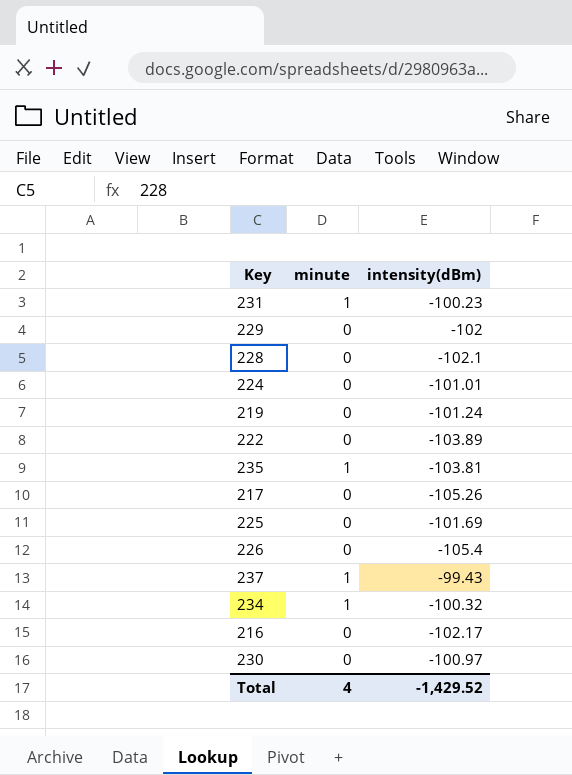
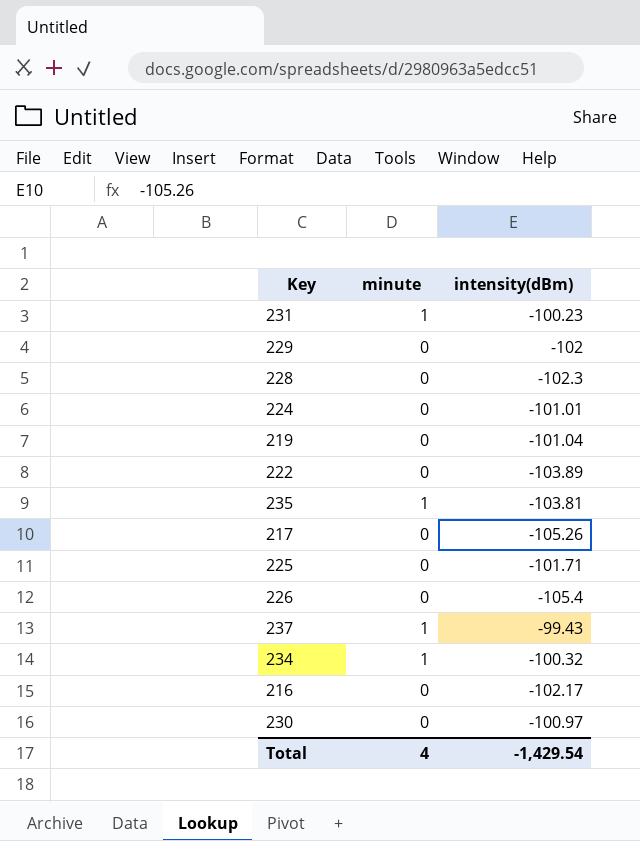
228 | intensity(dBm): -102.1 -> -102.3
219 | intensity(dBm): -101.24 -> -101.04
225 | intensity(dBm): -101.69 -> -101.71
Total | intensity(dBm): -1,429.52 -> -1,429.54

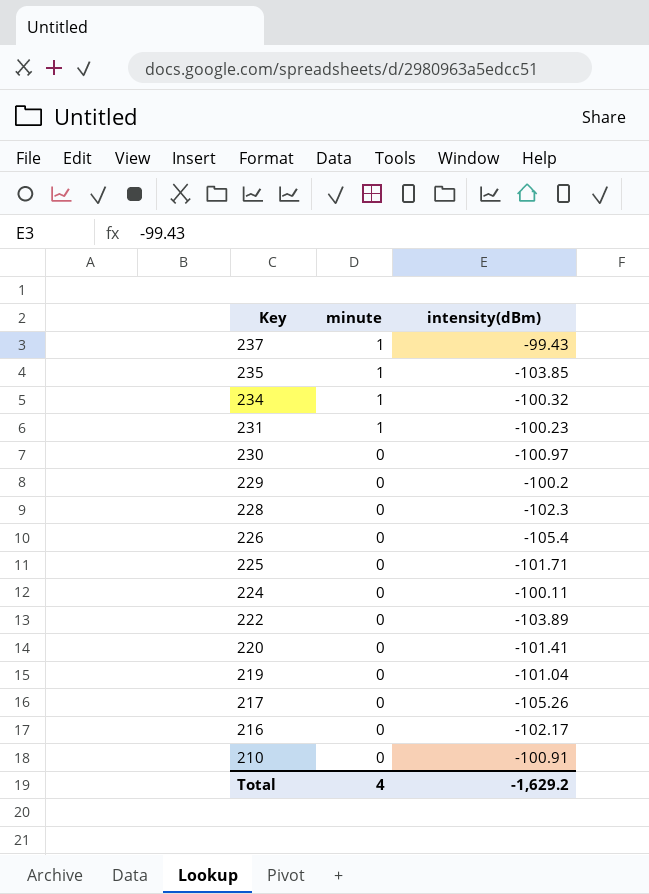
row order: none -> Key descending
235 | intensity(dBm): -103.81 -> -103.85
229 | intensity(dBm): -102 -> -100.2
224 | intensity(dBm): -101.01 -> -100.11
row 220: none -> 0 | -101.41
row 210: none -> 0 | -100.91
Total | intensity(dBm): -1,429.54 -> -1,629.2

